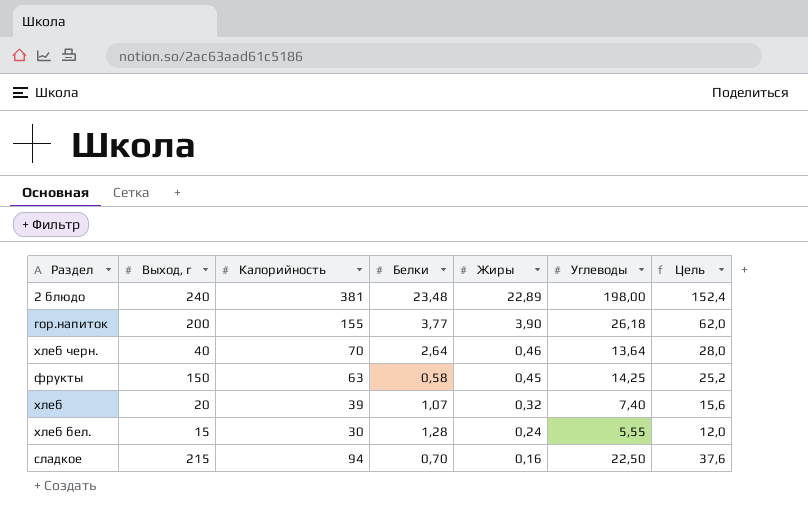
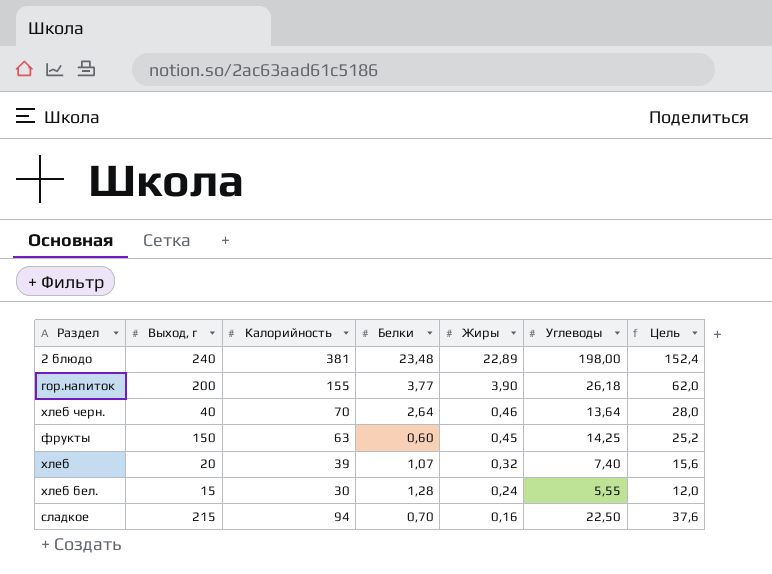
фрукты | Белки: 0,58 -> 0,60

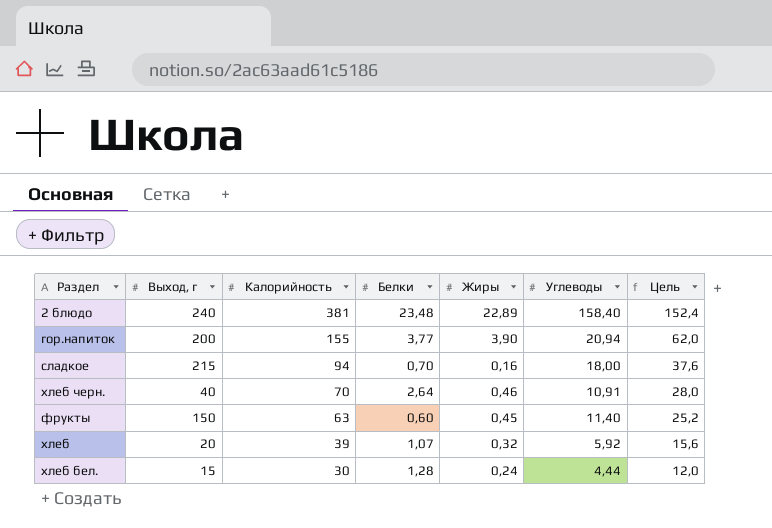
row order: Жиры descending -> Калорийность descending
2 блюдо | Углеводы: 198,00 -> 158,40
гор.напиток | Углеводы: 26,18 -> 20,94
сладкое | Углеводы: 22,50 -> 18,00
хлеб черн. | Углеводы: 13,64 -> 10,91
фрукты | Углеводы: 14,25 -> 11,40
хлеб | Углеводы: 7,40 -> 5,92
хлеб бел. | Углеводы: 5,55 -> 4,44

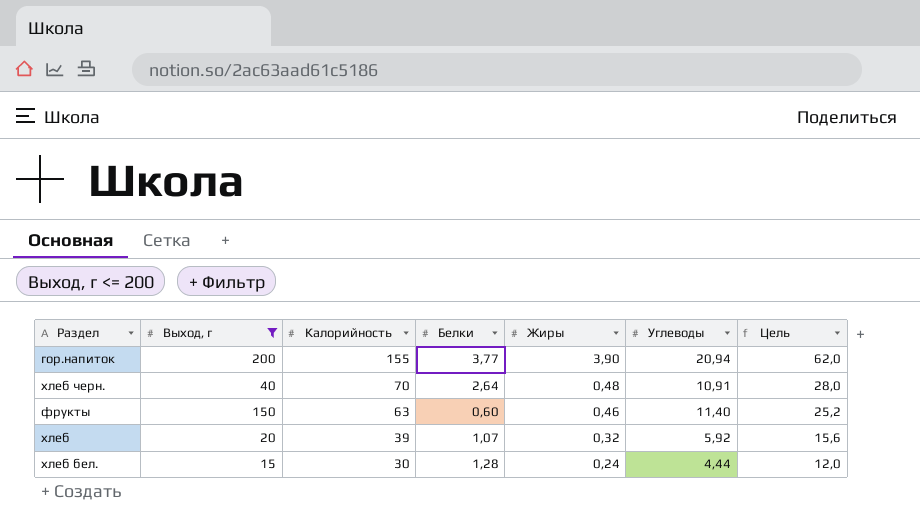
filter: none -> Выход, г <= 200
хлеб черн. | Жиры: 0,46 -> 0,48
фрукты | Жиры: 0,45 -> 0,46

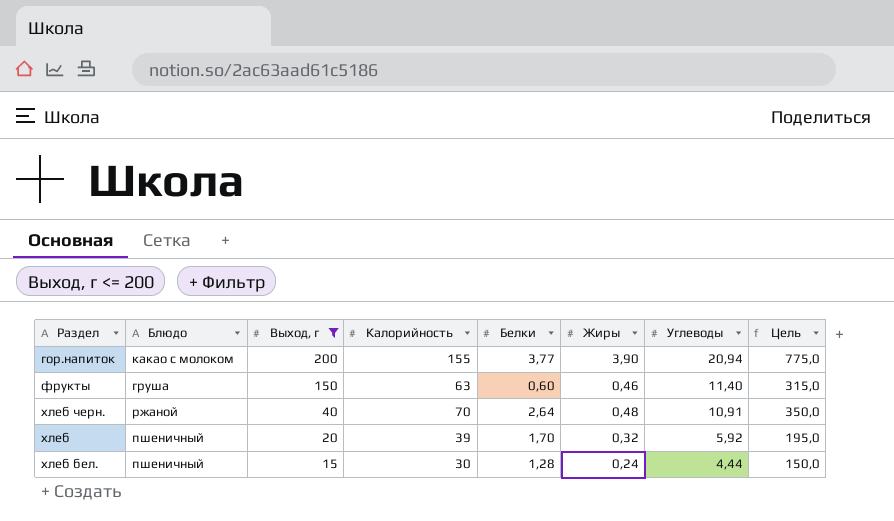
row order: Калорийность descending -> Выход, г descending
column Блюдо | position: none -> 2
column Цель | formula: [Калорийность] * 0,4 -> [Калорийность] * 5
хлеб | Белки: 1,07 -> 1,70

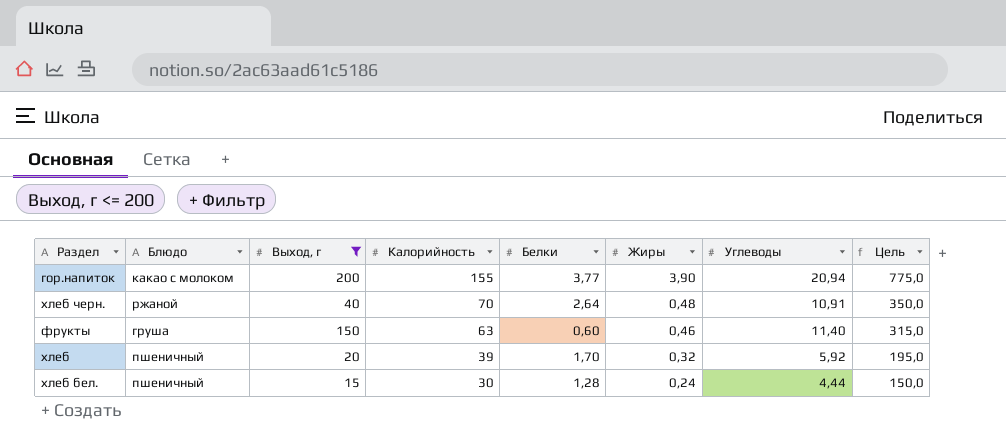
row order: Выход, г descending -> Калорийность descending

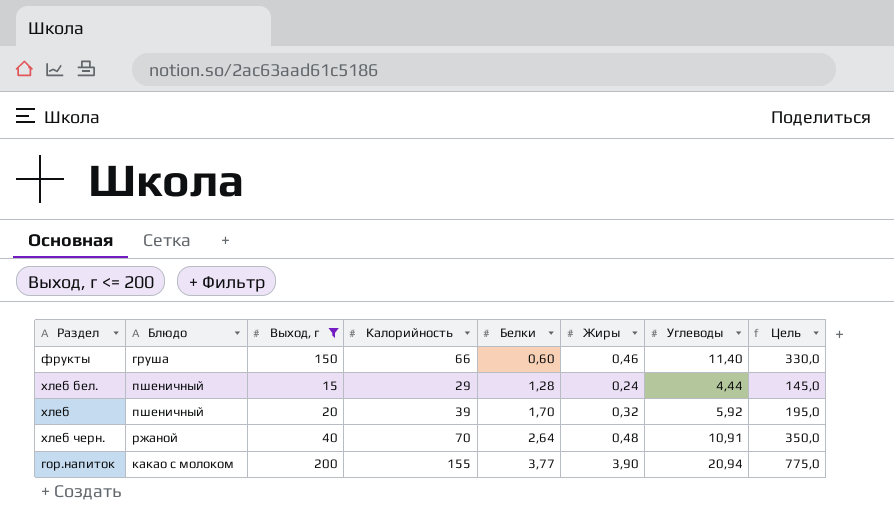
row order: Калорийность descending -> Белки ascending
фрукты | Калорийность: 63 -> 66
фрукты | Цель: 315,0 -> 330,0
хлеб бел. | Калорийность: 30 -> 29
хлеб бел. | Цель: 150,0 -> 145,0

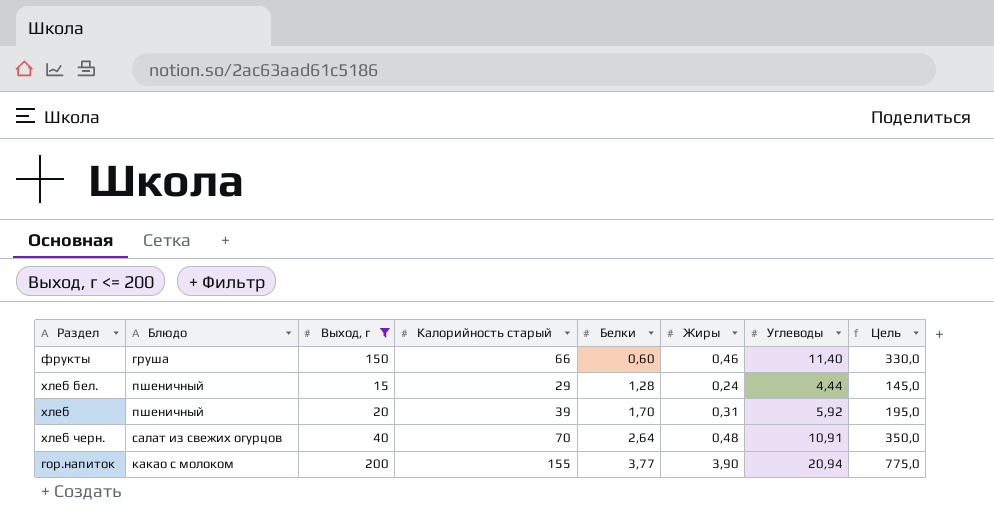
column name: Калорийность -> Калорийность старый
хлеб | Жиры: 0,32 -> 0,31
хлеб черн. | Блюдо: ржаной -> салат из свежих огурцов

